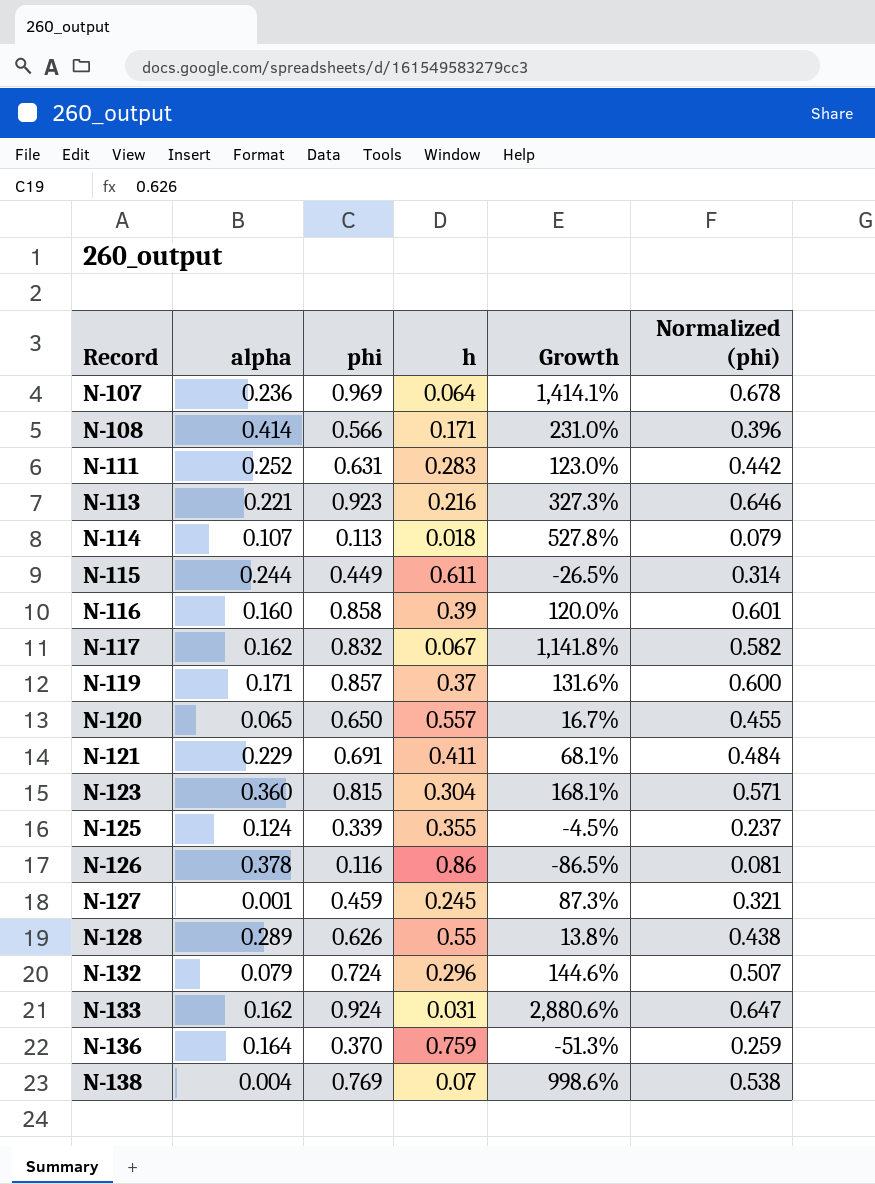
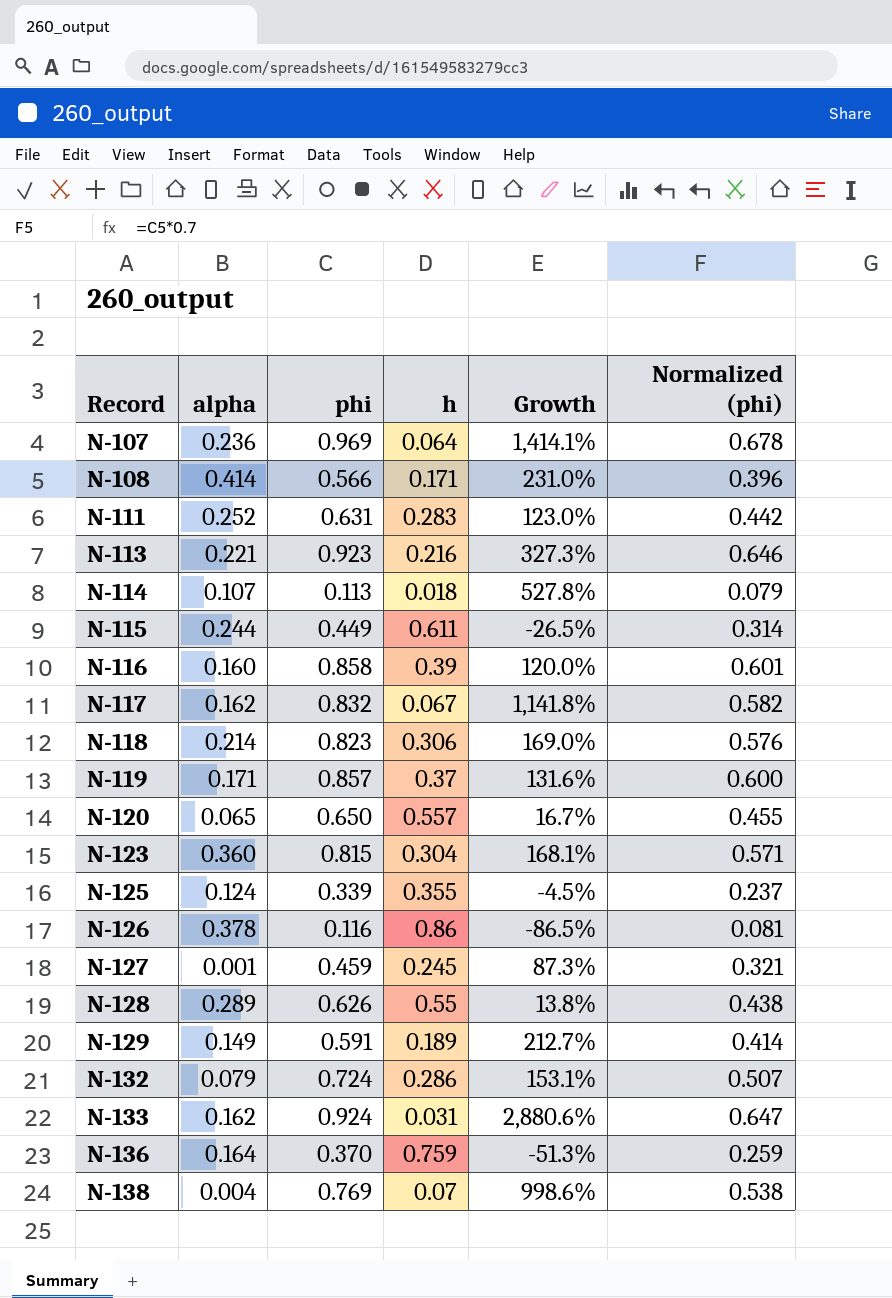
row N-121: 0.229 | 0.691 | 0.411 | 68.1% | 0.484 -> none
row N-118: none -> 0.214 | 0.823 | 0.306 | 169.0% | 0.576
row N-129: none -> 0.149 | 0.591 | 0.189 | 212.7% | 0.414
N-132 | h: 0.296 -> 0.286
N-132 | Growth: 144.6% -> 153.1%

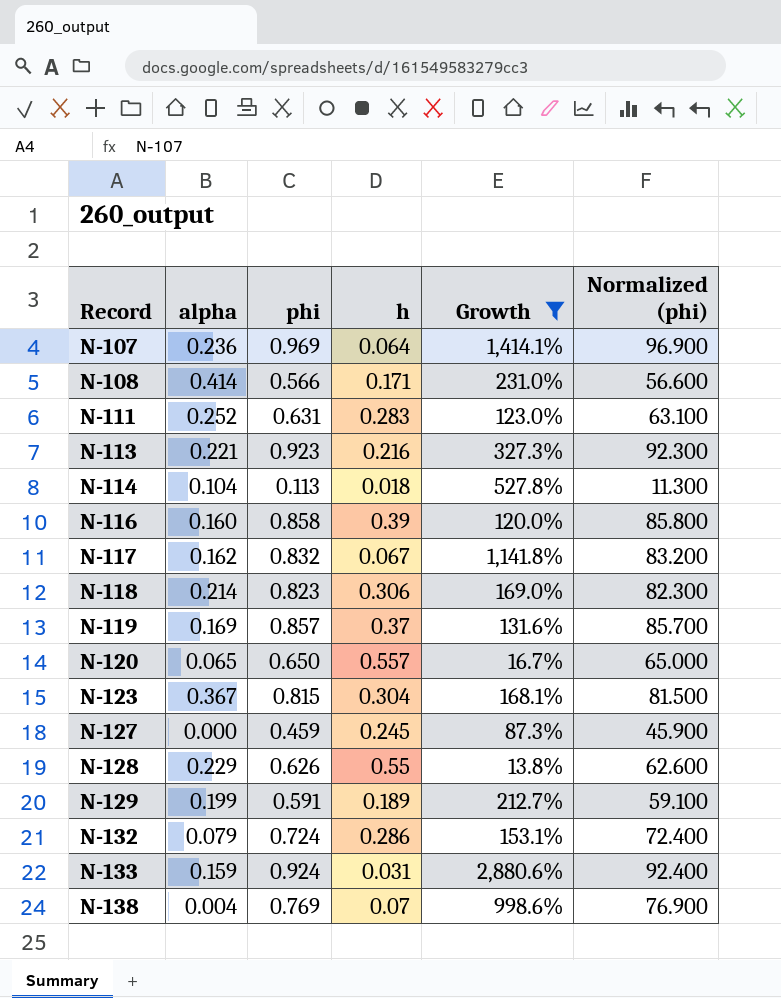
filter: none -> Growth >= 13.8%
column Normalized (phi) | formula: [phi] * 0.7 -> [phi] * 100
N-114 | alpha: 0.107 -> 0.104
N-119 | alpha: 0.171 -> 0.169
N-123 | alpha: 0.360 -> 0.367
N-127 | alpha: 0.001 -> 0.000
N-128 | alpha: 0.289 -> 0.229
N-129 | alpha: 0.149 -> 0.199
N-133 | alpha: 0.162 -> 0.159

